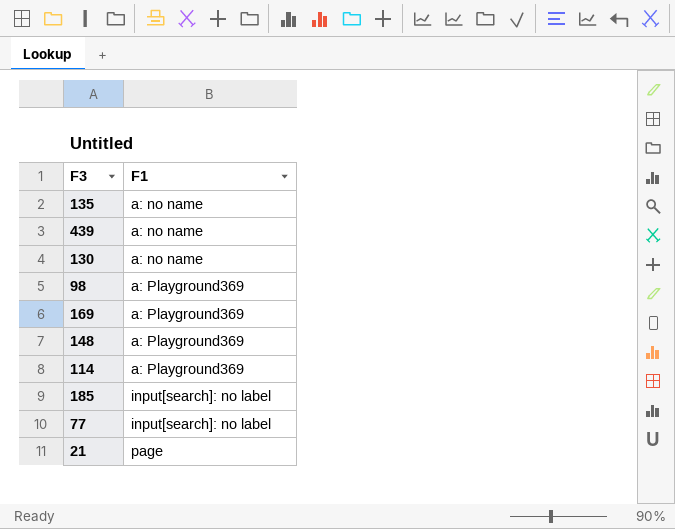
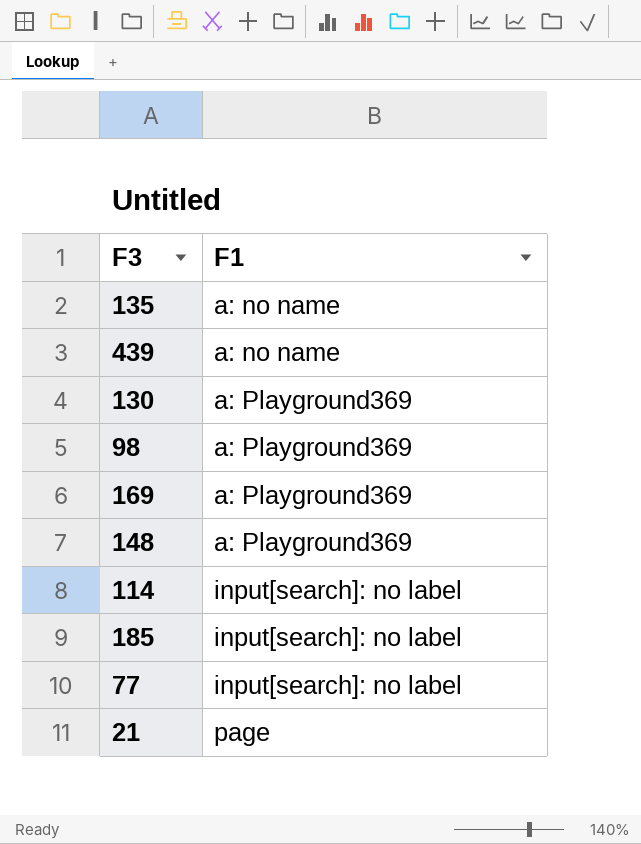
130 | F1: a: no name -> a: Playground369
114 | F1: a: Playground369 -> input[search]: no label

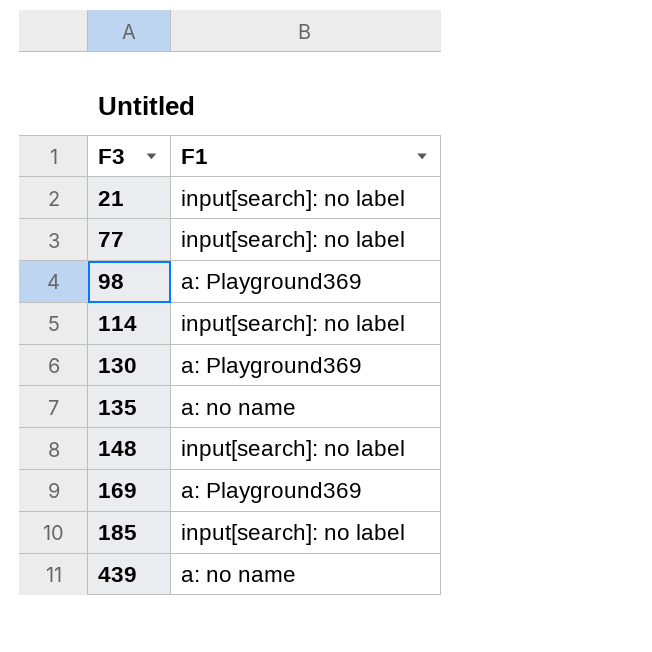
row order: F1 ascending -> F3 ascending
21 | F1: page -> input[search]: no label
148 | F1: a: Playground369 -> input[search]: no label

